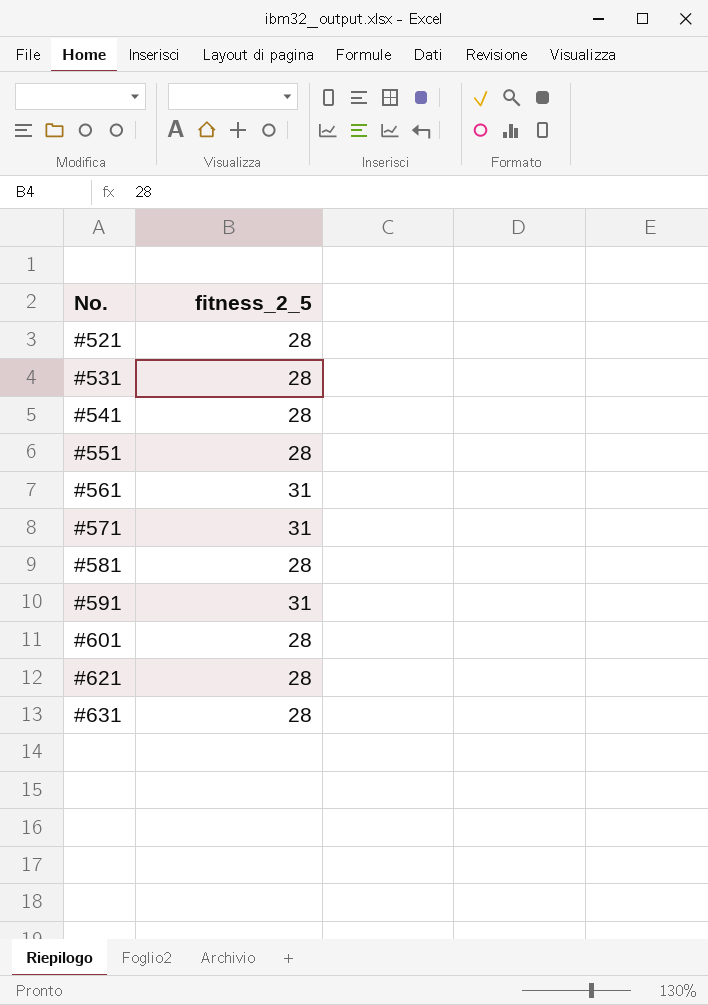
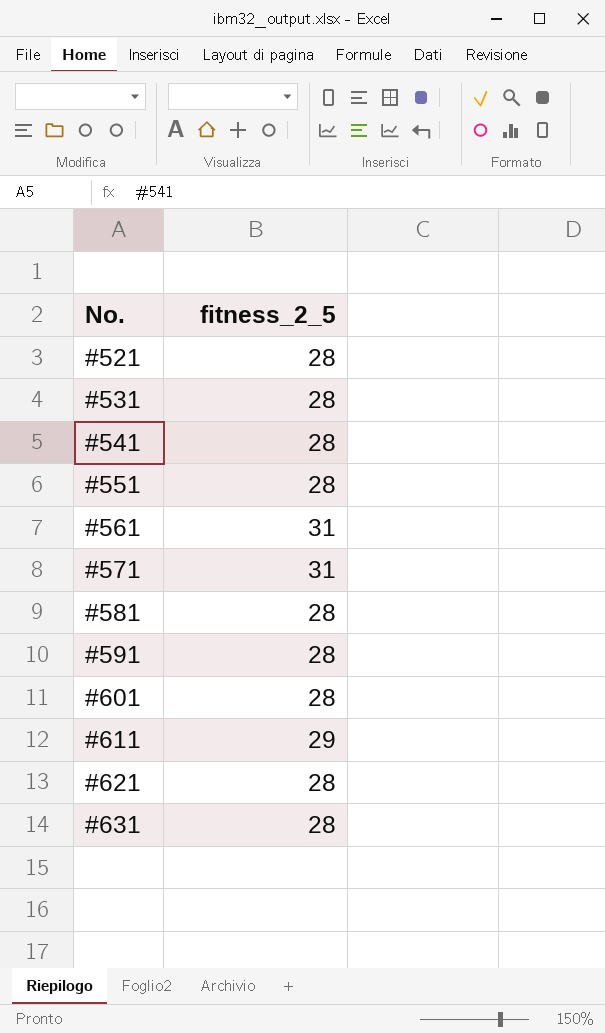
#591 | fitness_2_5: 31 -> 28
row #611: none -> 29

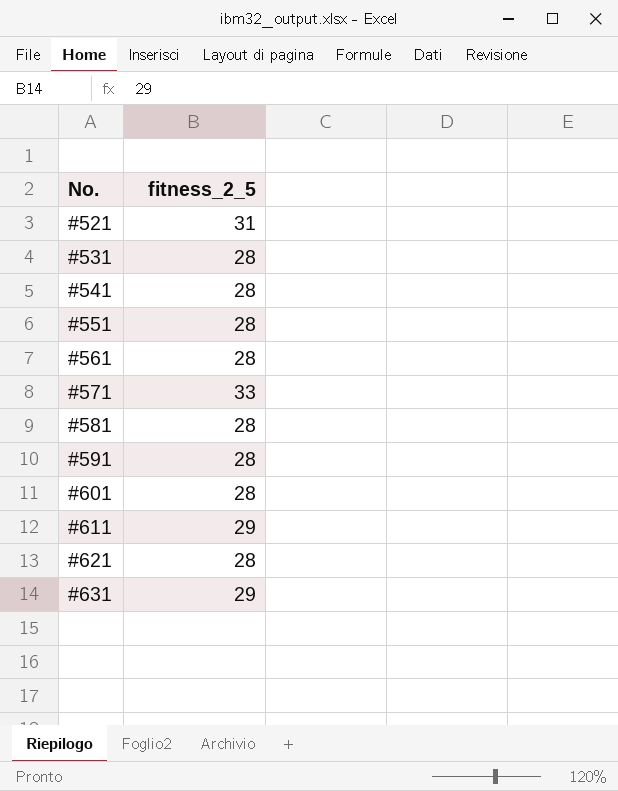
#521 | fitness_2_5: 28 -> 31
#561 | fitness_2_5: 31 -> 28
#571 | fitness_2_5: 31 -> 33
#631 | fitness_2_5: 28 -> 29

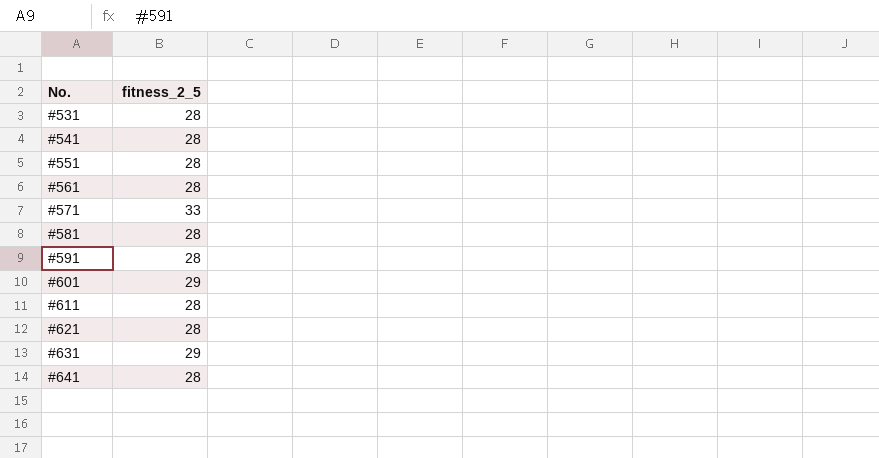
row #521: 31 -> none
#601 | fitness_2_5: 28 -> 29
#611 | fitness_2_5: 29 -> 28
row #641: none -> 28

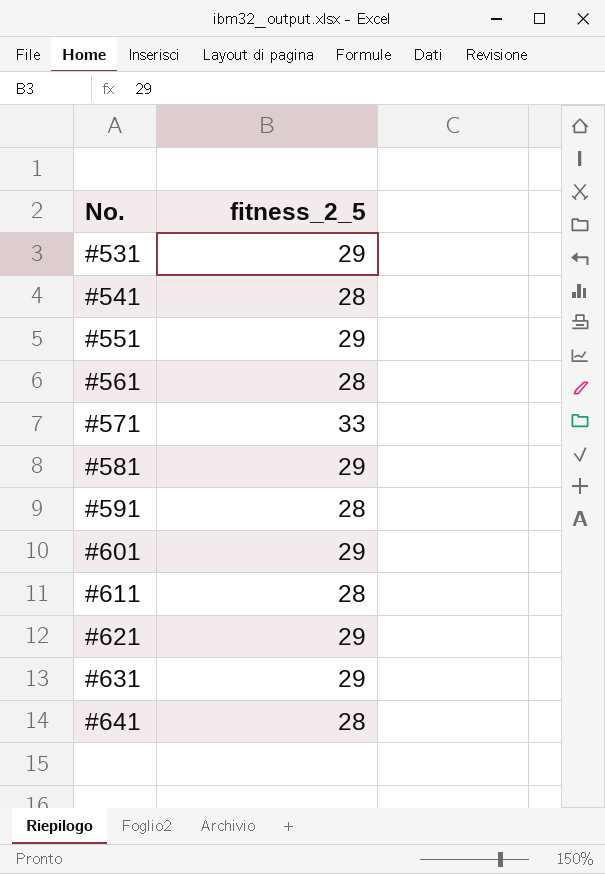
#531 | fitness_2_5: 28 -> 29
#551 | fitness_2_5: 28 -> 29
#581 | fitness_2_5: 28 -> 29
#621 | fitness_2_5: 28 -> 29

